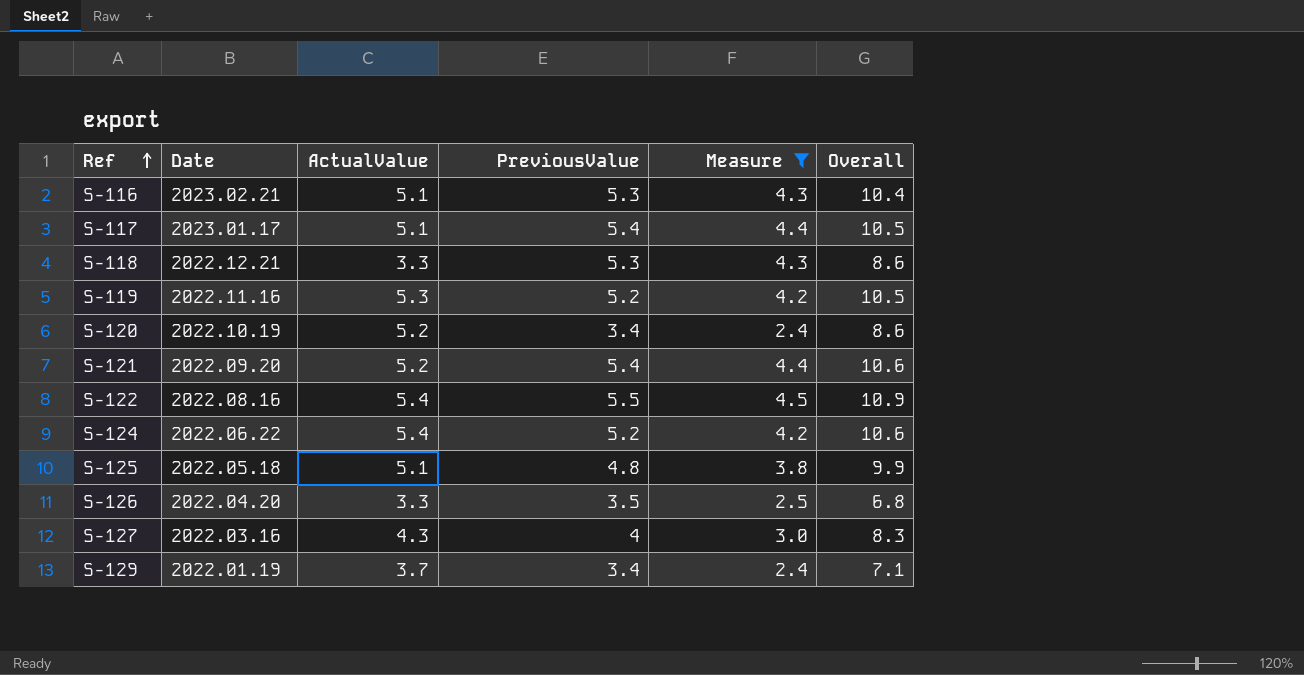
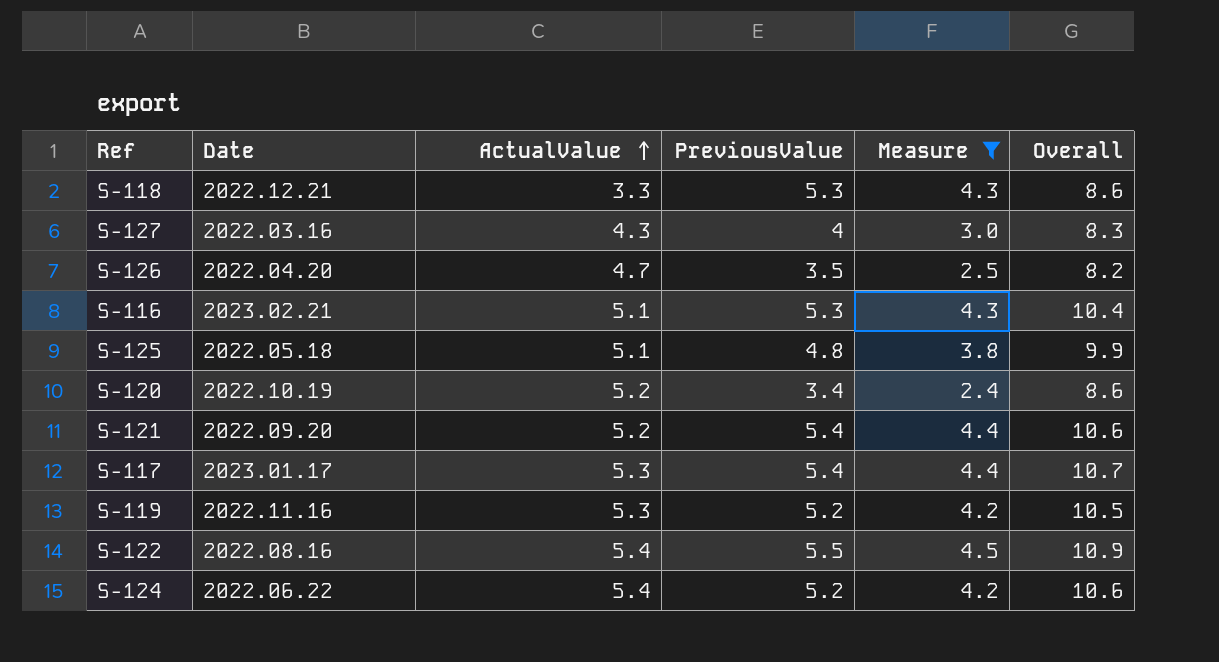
row order: Ref ascending -> ActualValue ascending
row S-129: 2022.01.19 | 3.7 | 3.4 | 2.4 | 7.1 -> none
S-126 | ActualValue: 3.3 -> 4.7
S-126 | Overall: 6.8 -> 8.2
S-117 | ActualValue: 5.1 -> 5.3
S-117 | Overall: 10.5 -> 10.7

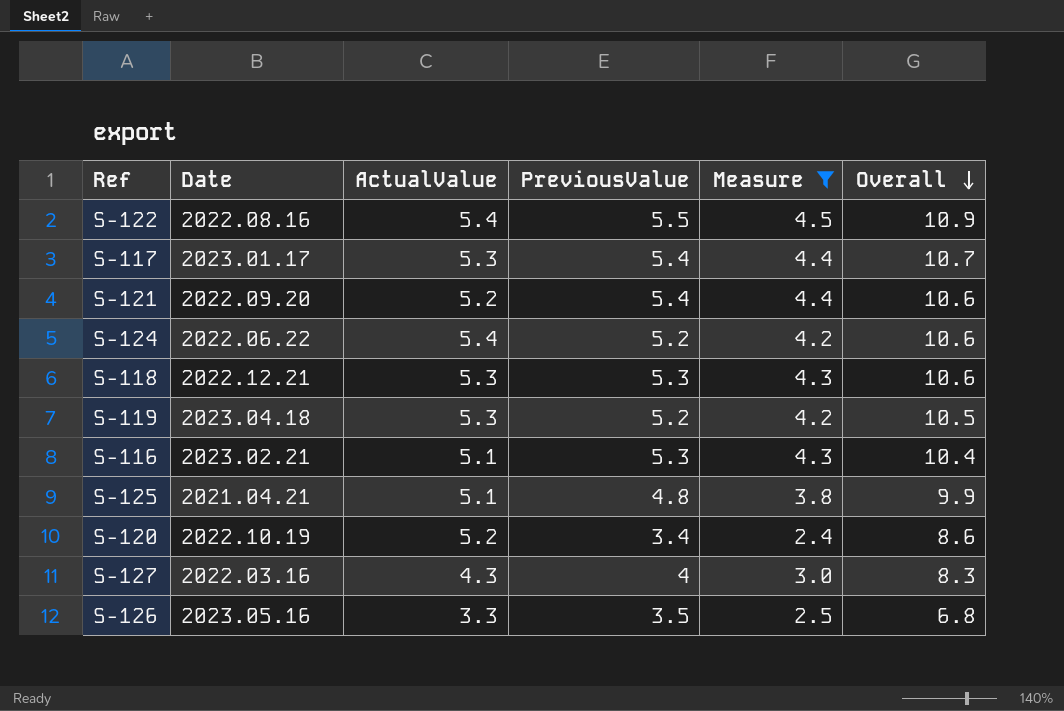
row order: ActualValue ascending -> Overall descending
S-118 | ActualValue: 3.3 -> 5.3
S-118 | Overall: 8.6 -> 10.6
S-119 | Date: 2022.11.16 -> 2023.04.18
S-125 | Date: 2022.05.18 -> 2021.04.21
S-126 | Date: 2022.04.20 -> 2023.05.16
S-126 | ActualValue: 4.7 -> 3.3
S-126 | Overall: 8.2 -> 6.8

